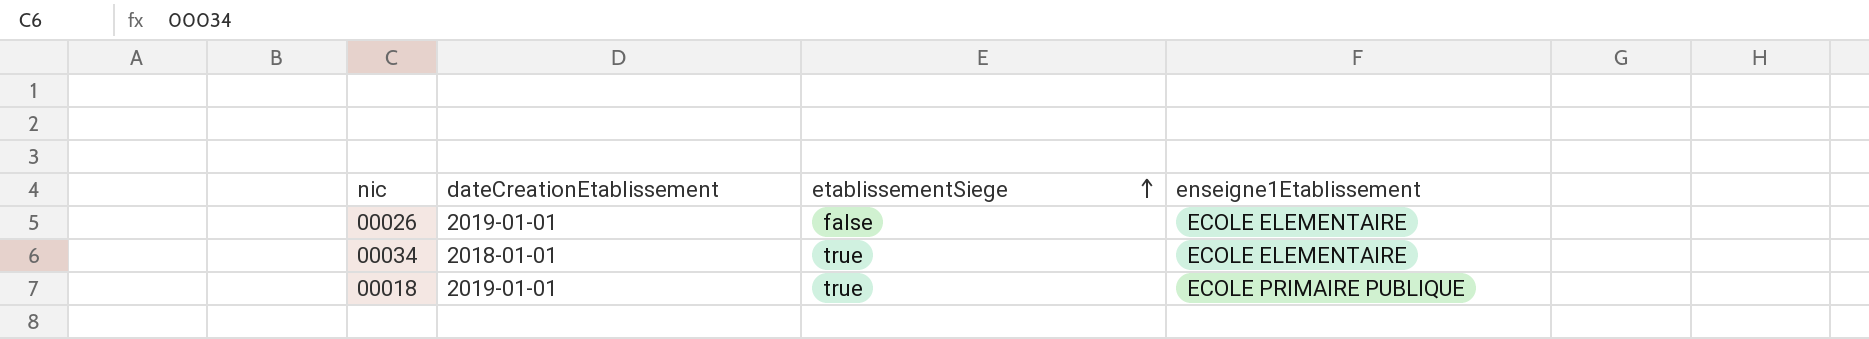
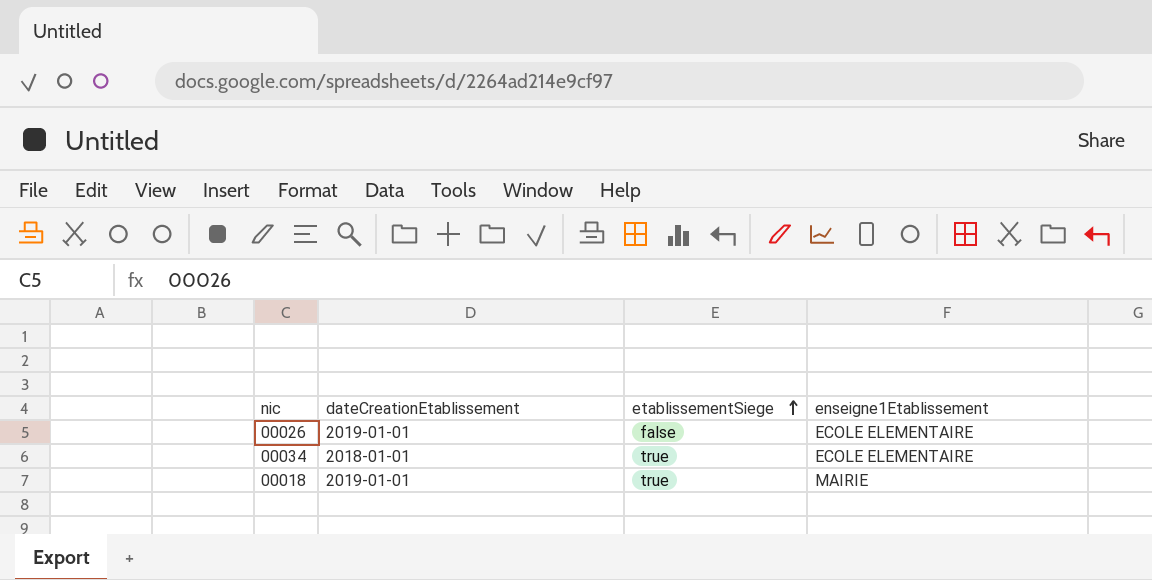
00018 | enseigne1Etablissement: ECOLE PRIMAIRE PUBLIQUE -> MAIRIE

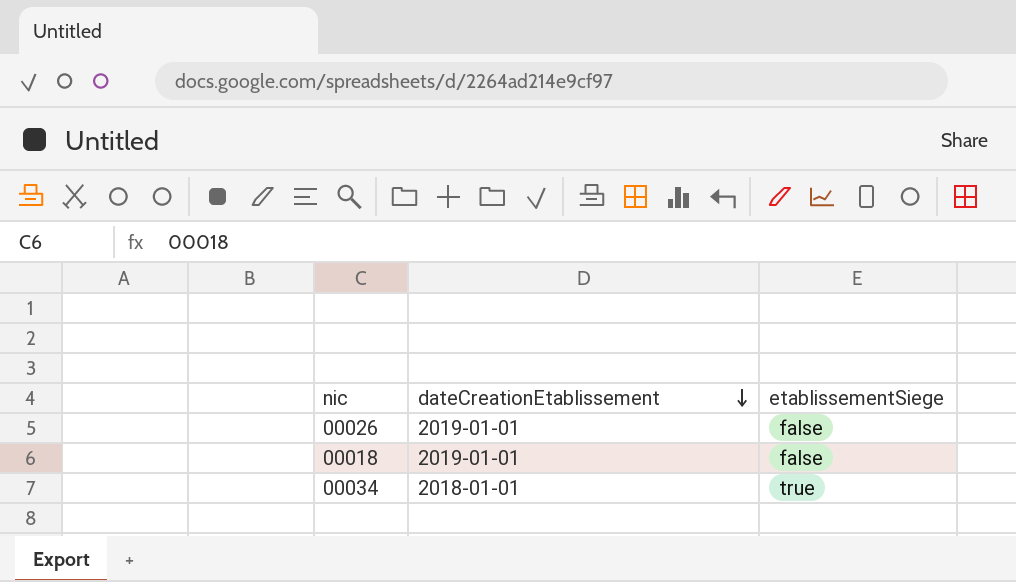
row order: etablissementSiege ascending -> dateCreationEtablissement descending
column enseigne1Etablissement | position: 4 -> none
00018 | etablissementSiege: true -> false

